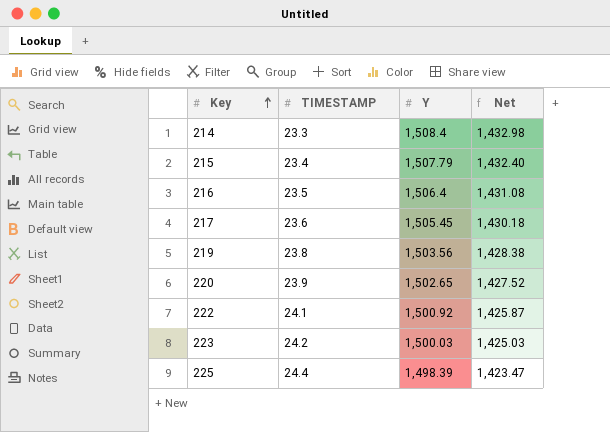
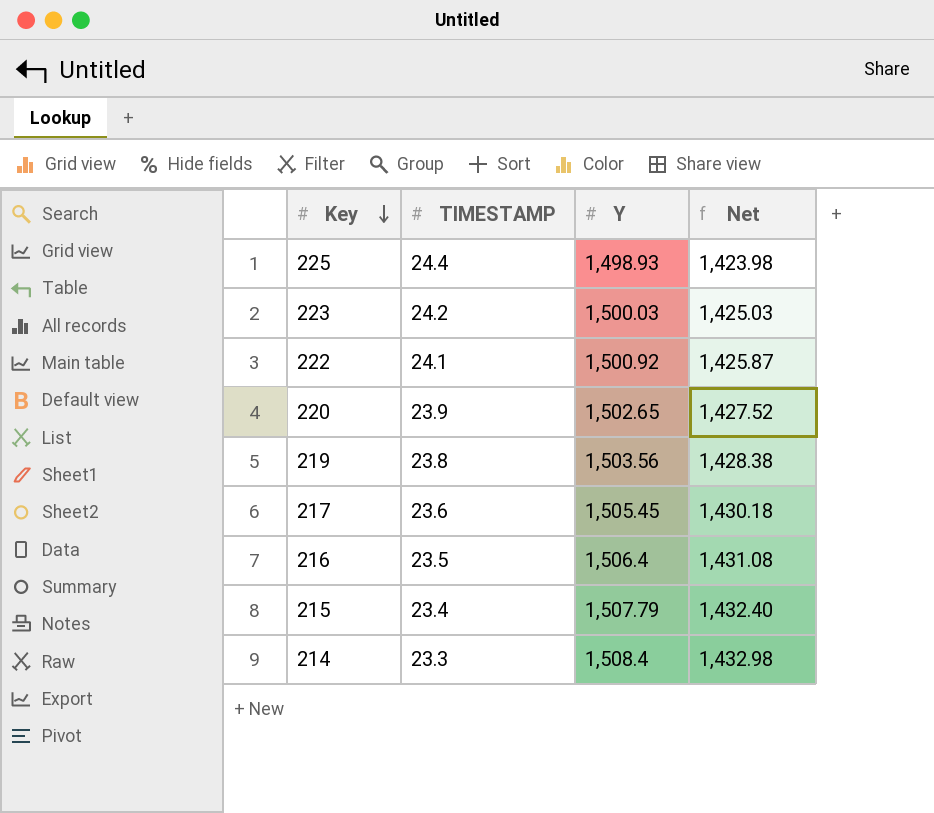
row order: Key ascending -> Key descending
225 | Y: 1,498.39 -> 1,498.93
225 | Net: 1,423.47 -> 1,423.98

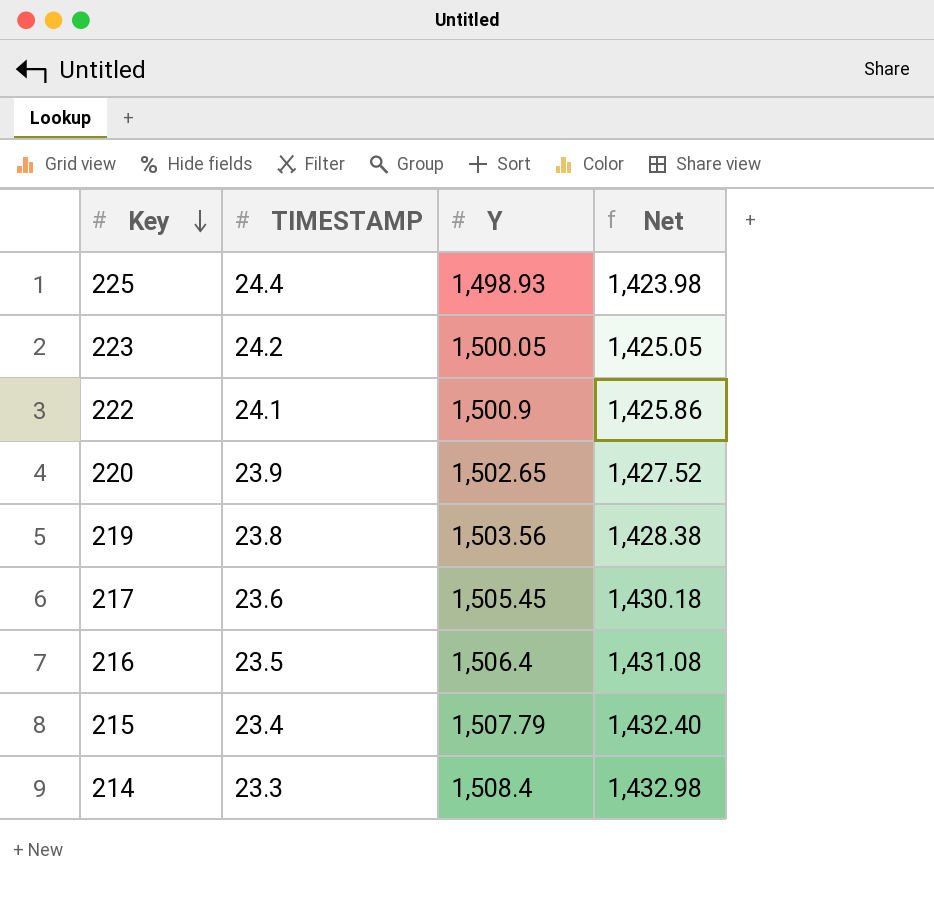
223 | Y: 1,500.03 -> 1,500.05
223 | Net: 1,425.03 -> 1,425.05
222 | Y: 1,500.92 -> 1,500.9
222 | Net: 1,425.87 -> 1,425.86

